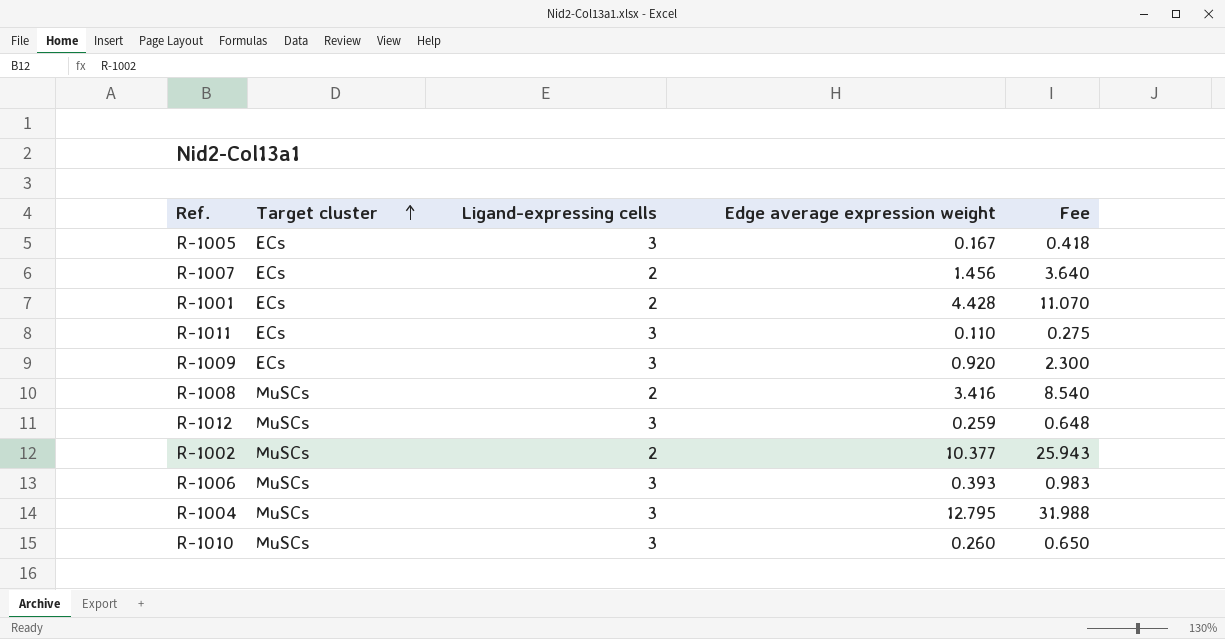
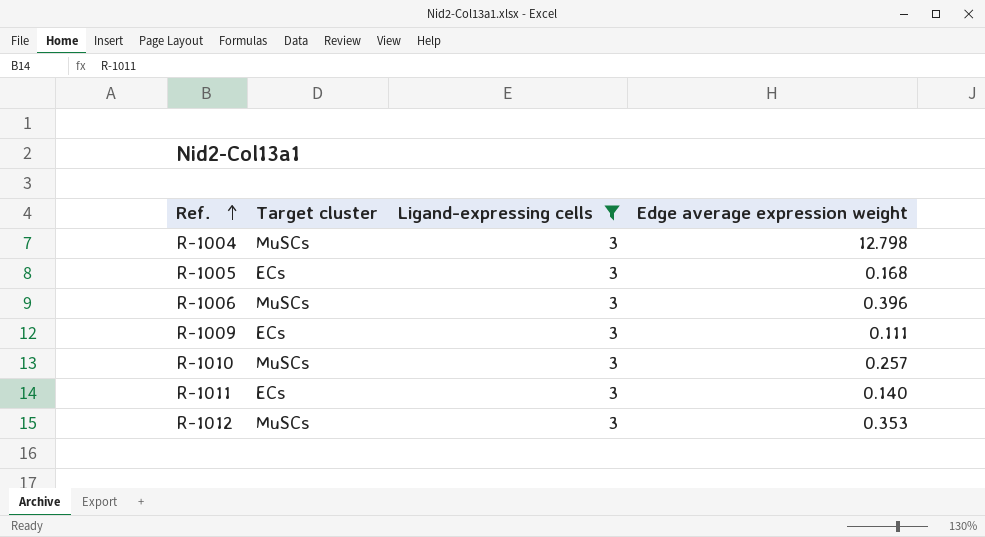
filter: none -> Ligand-expressing cells = 3
row order: Target cluster ascending -> Ref. ascending
column Fee | formula: [Edge average expression weight] * 2.5 -> none
R-1004 | Edge average expression weight: 12.795 -> 12.798
R-1005 | Edge average expression weight: 0.167 -> 0.168
R-1006 | Edge average expression weight: 0.393 -> 0.396
R-1009 | Edge average expression weight: 0.920 -> 0.111
R-1010 | Edge average expression weight: 0.260 -> 0.257
R-1011 | Edge average expression weight: 0.110 -> 0.140
R-1012 | Edge average expression weight: 0.259 -> 0.353

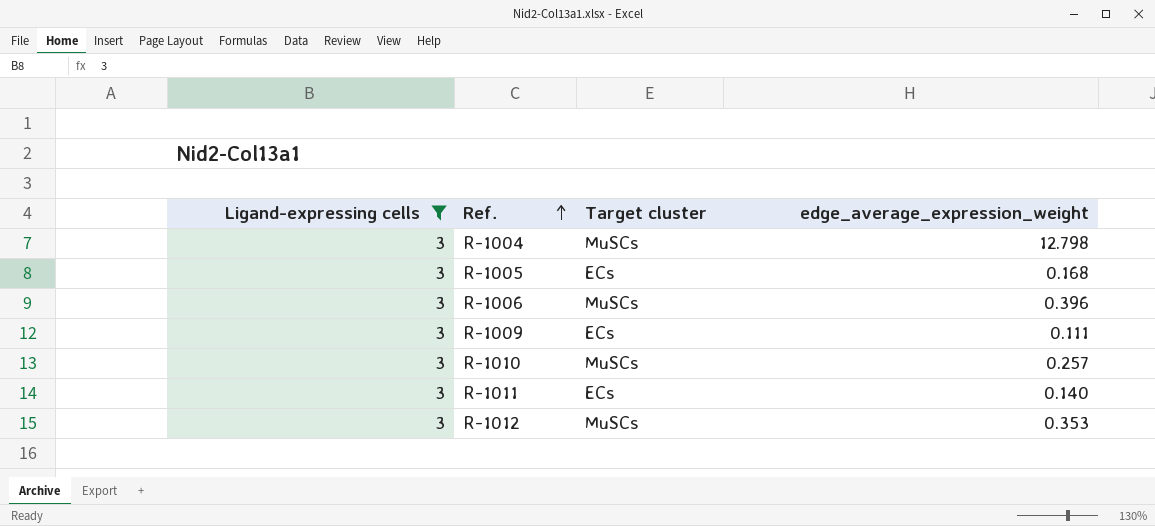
column Ligand-expressing cells | position: 3 -> 1
column name: Edge average expression weight -> edge_average_expression_weight

